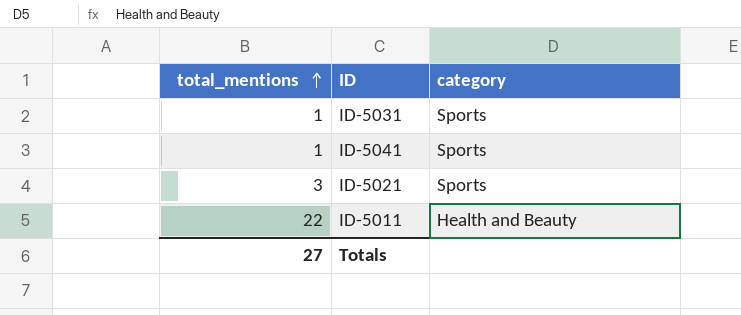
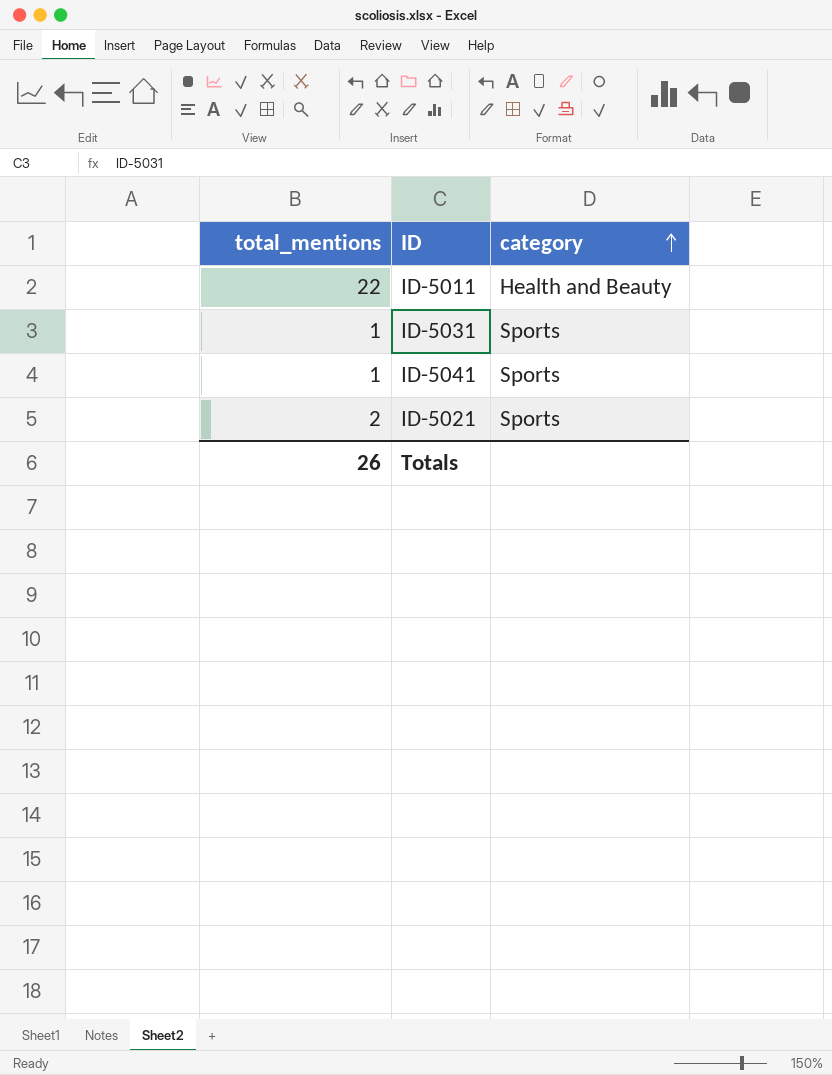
row order: total_mentions ascending -> category ascending
ID-5021 | total_mentions: 3 -> 2
Totals | total_mentions: 27 -> 26

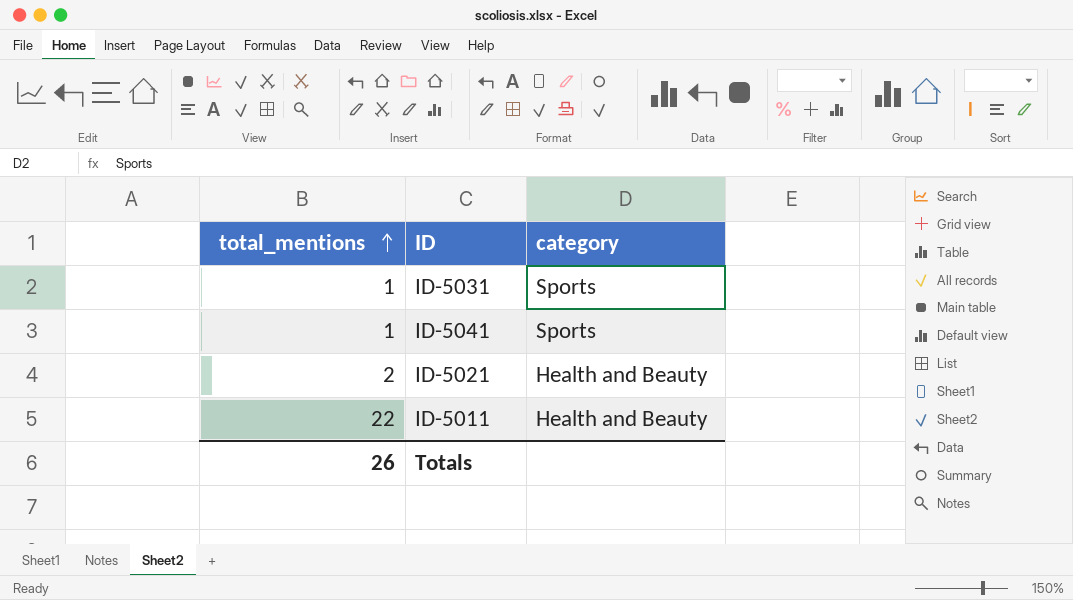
row order: category ascending -> total_mentions ascending
ID-5021 | category: Sports -> Health and Beauty

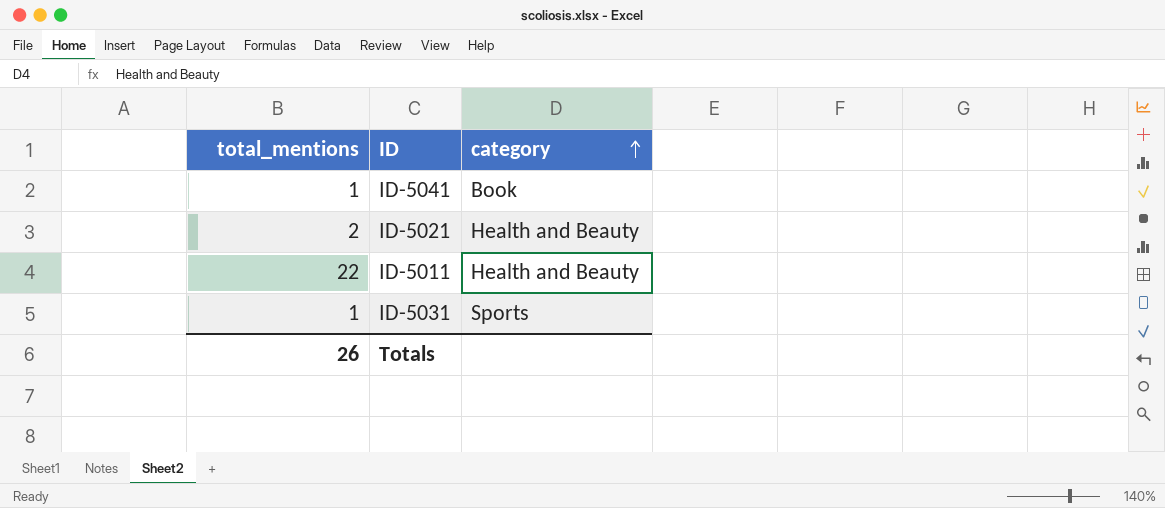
row order: total_mentions ascending -> category ascending
ID-5041 | category: Sports -> Book

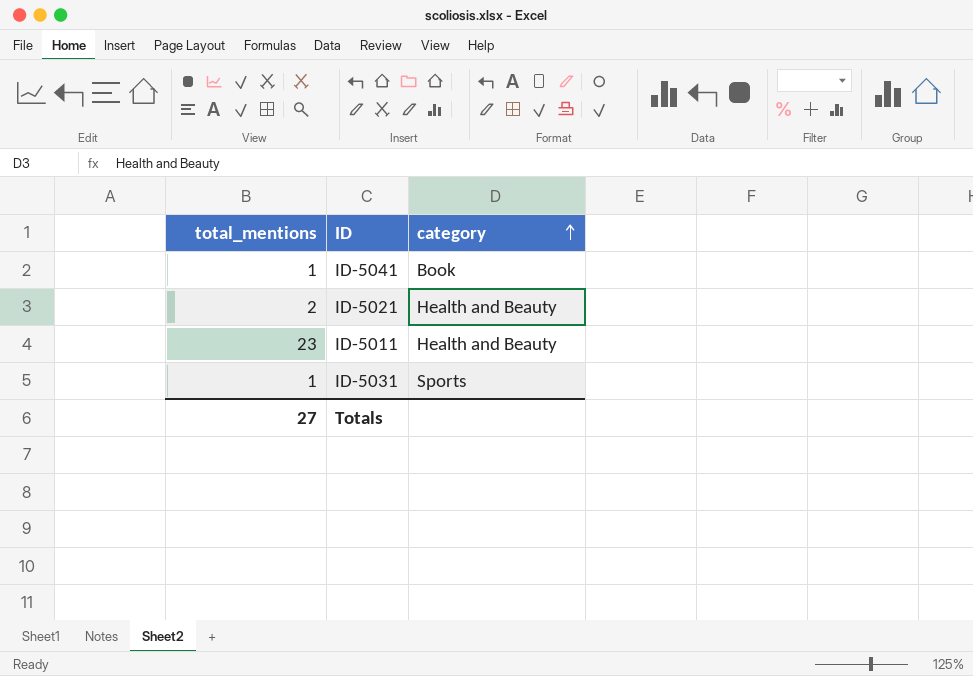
ID-5011 | total_mentions: 22 -> 23
Totals | total_mentions: 26 -> 27

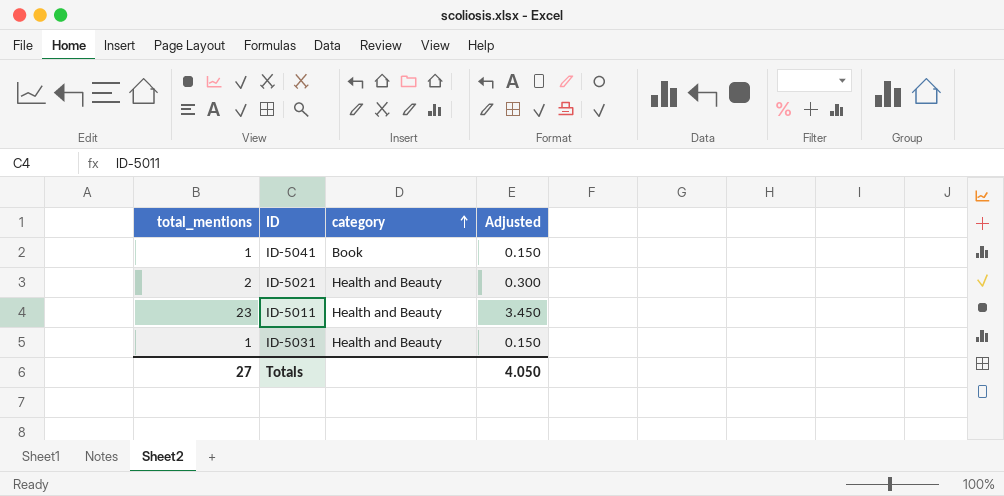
column Adjusted | formula: none -> [total_mentions] * 0.15
ID-5031 | category: Sports -> Health and Beauty

